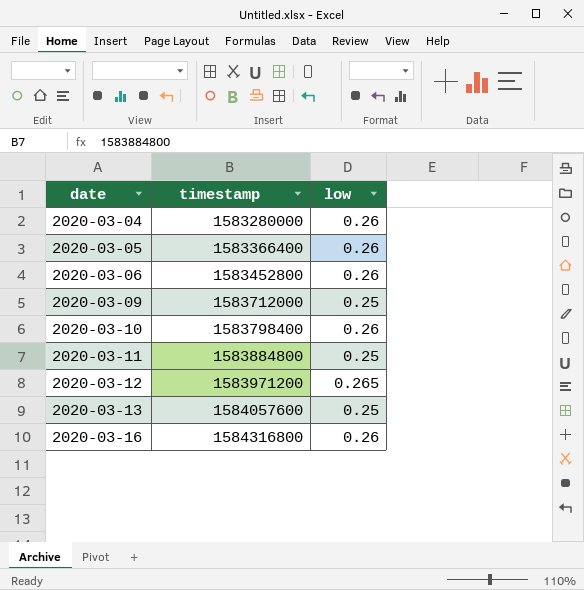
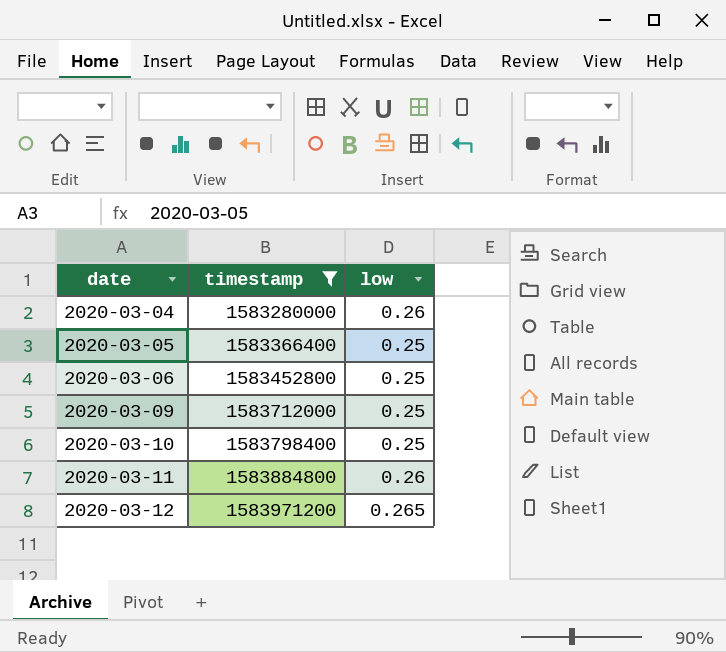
filter: none -> timestamp <= 1583971200
2020-03-05 | low: 0.26 -> 0.25
2020-03-06 | low: 0.26 -> 0.25
2020-03-10 | low: 0.26 -> 0.25
2020-03-11 | low: 0.25 -> 0.26

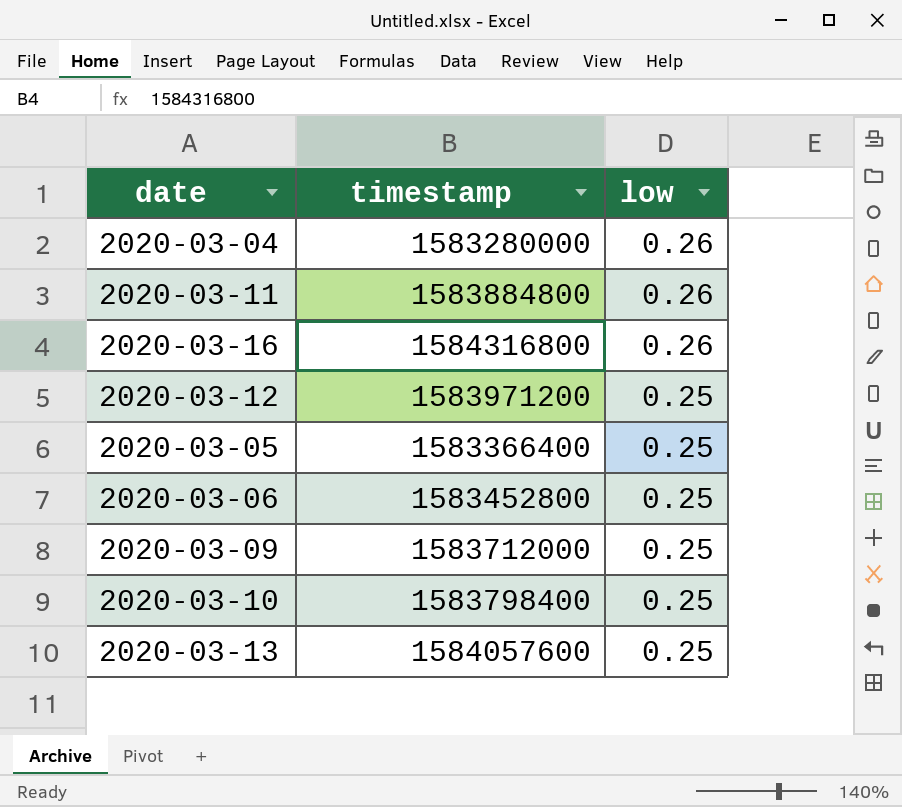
filter: timestamp <= 1583971200 -> none
row order: date ascending -> low descending
2020-03-12 | low: 0.265 -> 0.25

